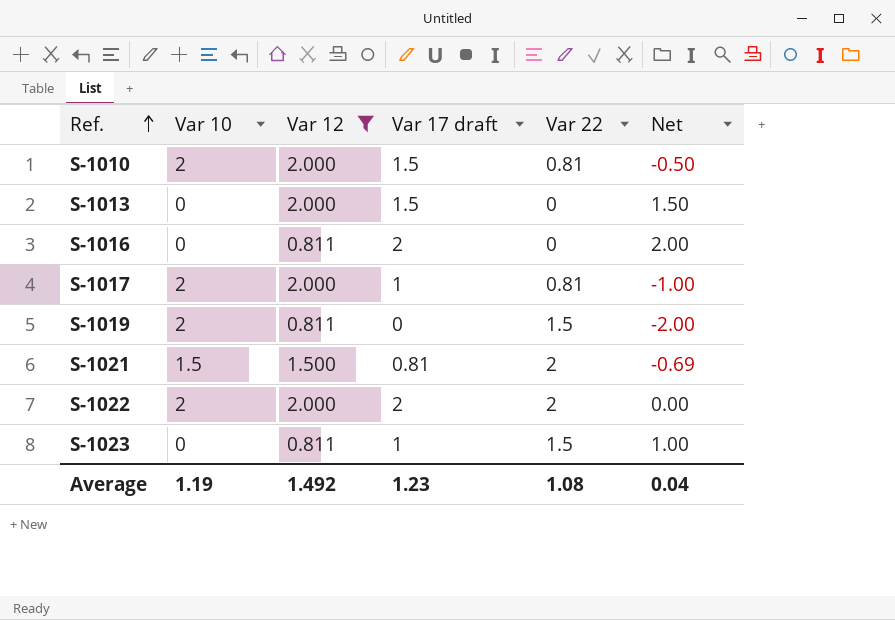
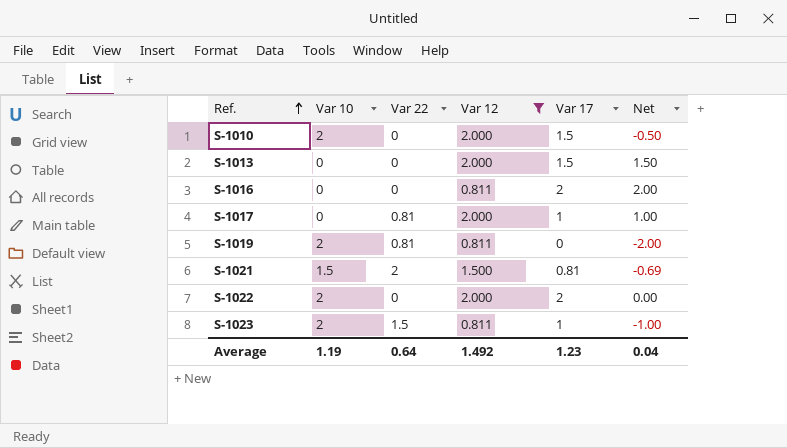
column Var 22 | position: 5 -> 3
column name: Var 17 draft -> Var 17
S-1010 | Var 22: 0.81 -> 0
S-1017 | Var 10: 2 -> 0
S-1017 | Net: -1.00 -> 1.00
S-1019 | Var 22: 1.5 -> 0.81
S-1022 | Var 22: 2 -> 0
S-1023 | Var 10: 0 -> 2
S-1023 | Net: 1.00 -> -1.00
Average | Var 22: 1.08 -> 0.64

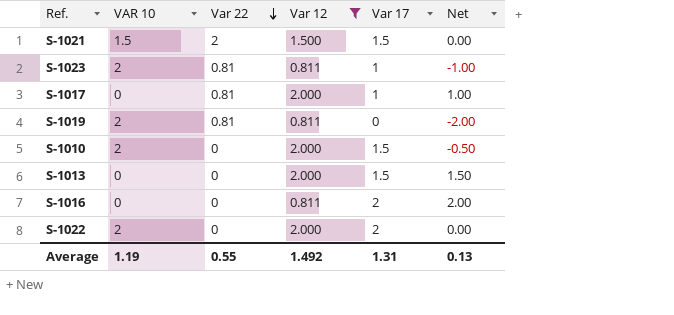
row order: Ref. ascending -> Var 22 descending
column name: Var 10 -> VAR 10
S-1021 | Var 17: 0.81 -> 1.5
S-1021 | Net: -0.69 -> 0.00
S-1023 | Var 22: 1.5 -> 0.81
Average | Var 22: 0.64 -> 0.55
Average | Var 17: 1.23 -> 1.31
Average | Net: 0.04 -> 0.13

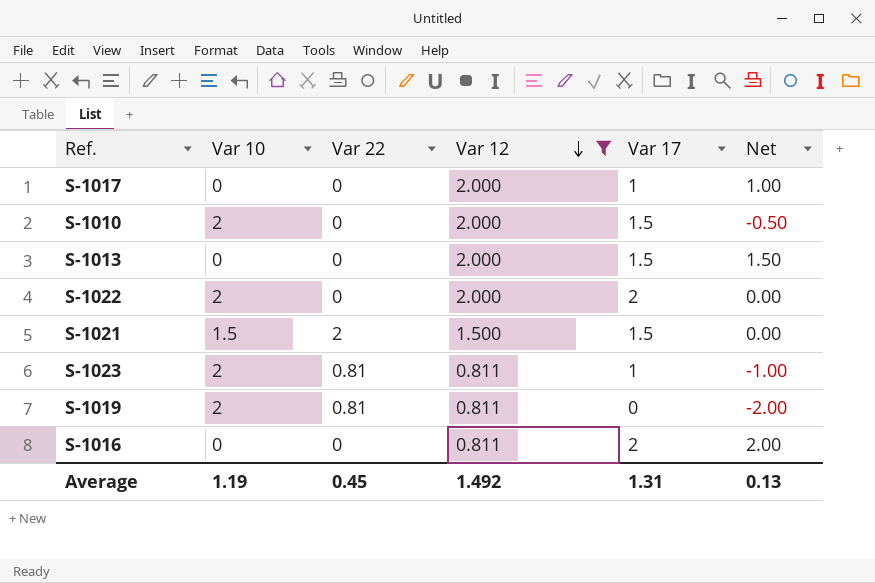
row order: Var 22 descending -> Var 12 descending
column name: VAR 10 -> Var 10
S-1017 | Var 22: 0.81 -> 0
Average | Var 22: 0.55 -> 0.45

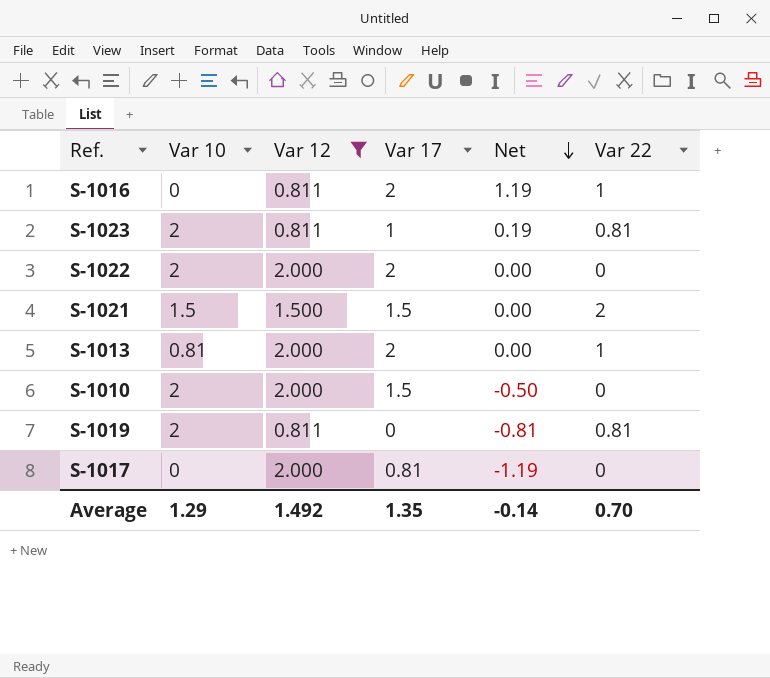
row order: Var 12 descending -> Net descending
column Net | formula: [Var 17] - [Var 10] -> [Var 17] - [Var 12]
column Var 22 | position: 3 -> 6
S-1016 | Var 22: 0 -> 1
S-1013 | Var 10: 0 -> 0.81
S-1013 | Var 17: 1.5 -> 2
S-1013 | Var 22: 0 -> 1
S-1017 | Var 17: 1 -> 0.81
Average | Var 10: 1.19 -> 1.29
Average | Var 17: 1.31 -> 1.35
Average | Net: 0.13 -> -0.14
Average | Var 22: 0.45 -> 0.70

